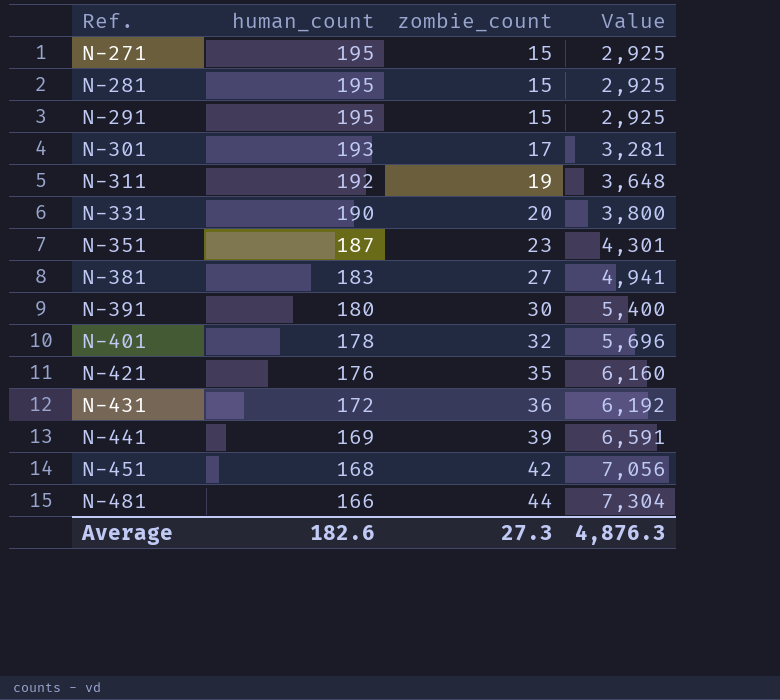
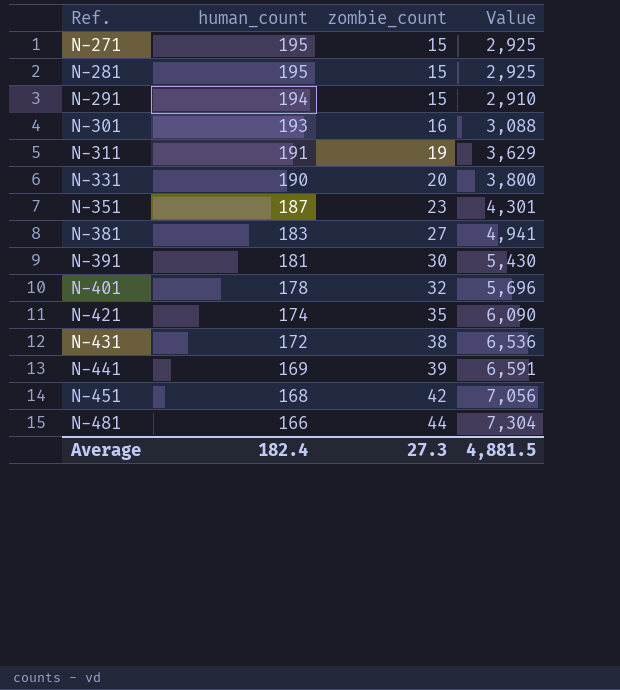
N-291 | human_count: 195 -> 194
N-291 | Value: 2,925 -> 2,910
N-301 | zombie_count: 17 -> 16
N-301 | Value: 3,281 -> 3,088
N-311 | human_count: 192 -> 191
N-311 | Value: 3,648 -> 3,629
N-391 | human_count: 180 -> 181
N-391 | Value: 5,400 -> 5,430
N-421 | human_count: 176 -> 174
N-421 | Value: 6,160 -> 6,090
N-431 | zombie_count: 36 -> 38
N-431 | Value: 6,192 -> 6,536
Average | human_count: 182.6 -> 182.4
Average | Value: 4,876.3 -> 4,881.5

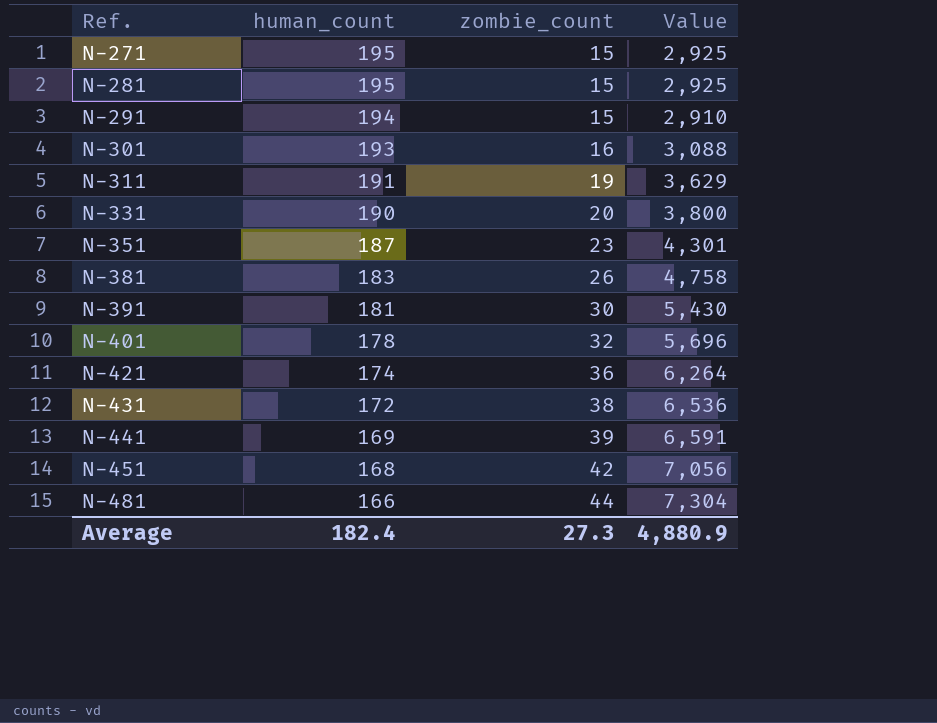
N-381 | zombie_count: 27 -> 26
N-381 | Value: 4,941 -> 4,758
N-421 | zombie_count: 35 -> 36
N-421 | Value: 6,090 -> 6,264
Average | Value: 4,881.5 -> 4,880.9

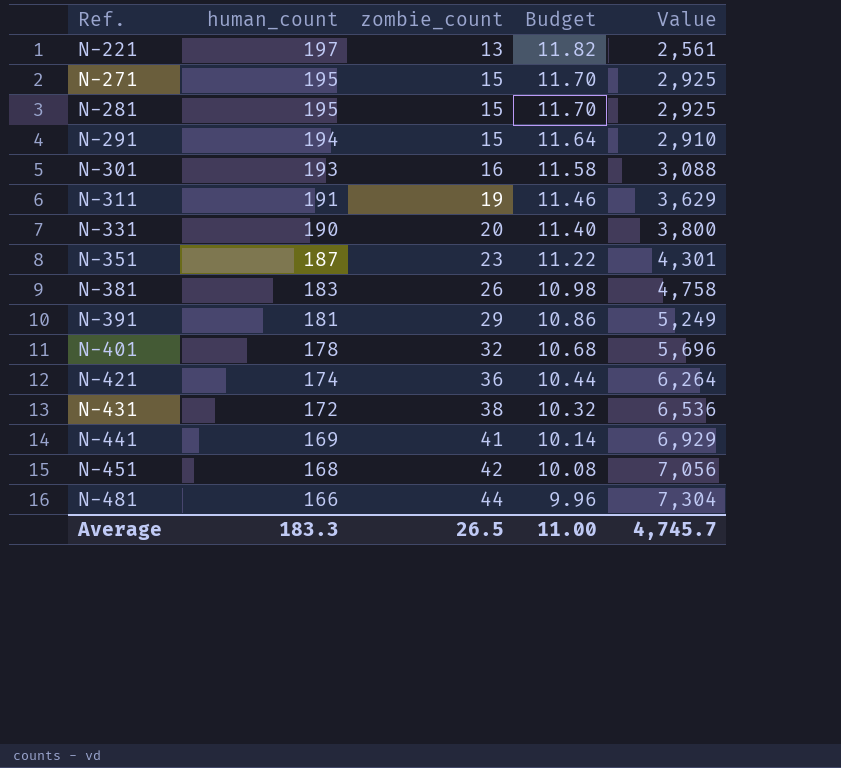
column Budget | formula: none -> [human_count] * 0.06
row N-221: none -> 197 | 13 | 11.82 | 2,561
N-391 | zombie_count: 30 -> 29
N-391 | Value: 5,430 -> 5,249
N-441 | zombie_count: 39 -> 41
N-441 | Value: 6,591 -> 6,929
Average | human_count: 182.4 -> 183.3
Average | zombie_count: 27.3 -> 26.5
Average | Value: 4,880.9 -> 4,745.7

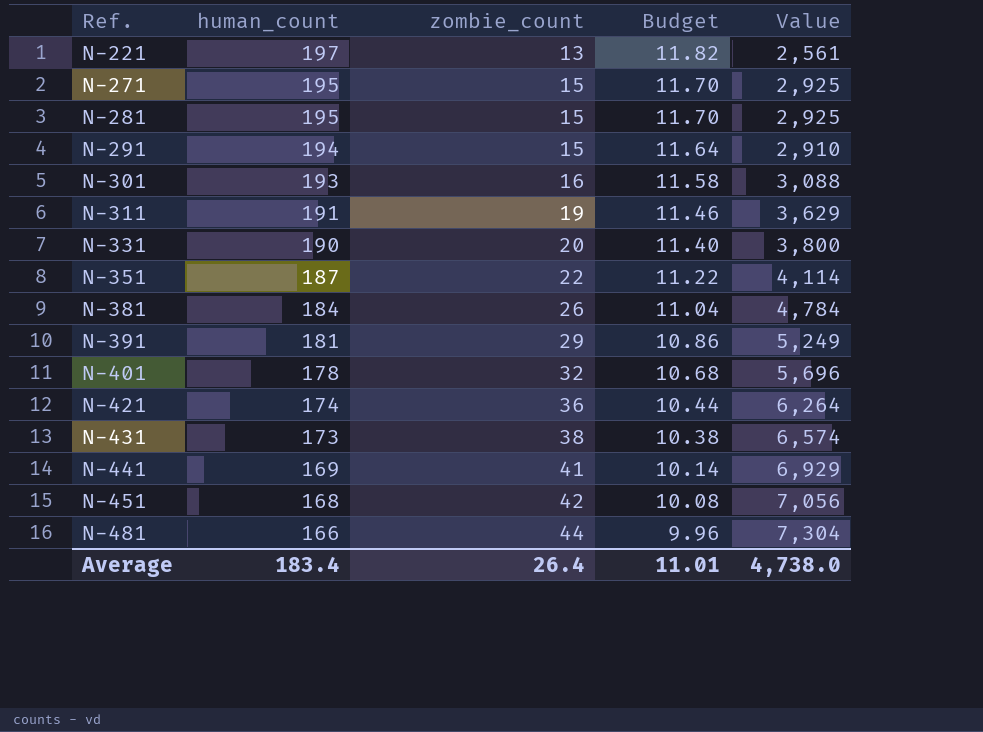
N-351 | zombie_count: 23 -> 22
N-351 | Value: 4,301 -> 4,114
N-381 | human_count: 183 -> 184
N-381 | Budget: 10.98 -> 11.04
N-381 | Value: 4,758 -> 4,784
N-431 | human_count: 172 -> 173
N-431 | Budget: 10.32 -> 10.38
N-431 | Value: 6,536 -> 6,574
Average | human_count: 183.3 -> 183.4
Average | zombie_count: 26.5 -> 26.4
Average | Budget: 11.00 -> 11.01
Average | Value: 4,745.7 -> 4,738.0

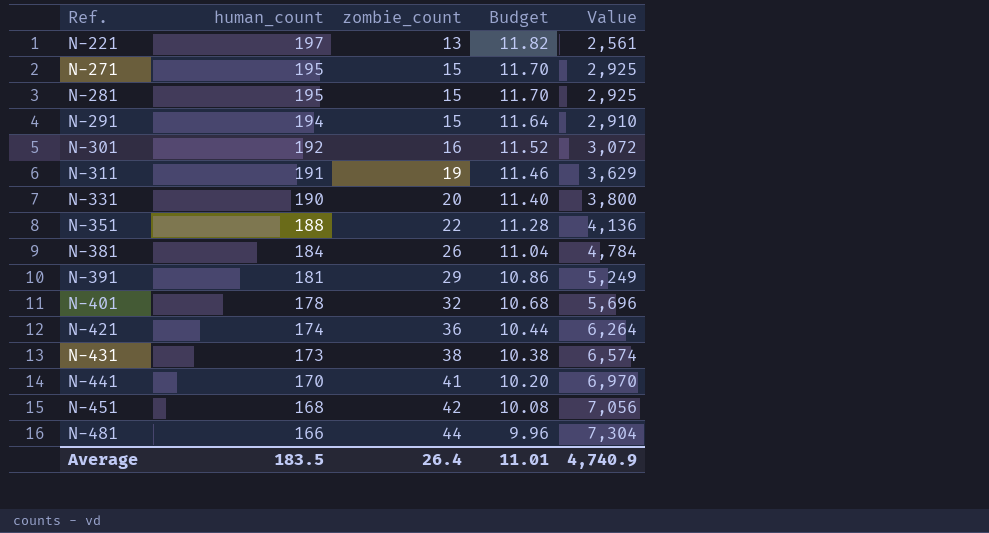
N-301 | human_count: 193 -> 192
N-301 | Budget: 11.58 -> 11.52
N-301 | Value: 3,088 -> 3,072
N-351 | human_count: 187 -> 188
N-351 | Budget: 11.22 -> 11.28
N-351 | Value: 4,114 -> 4,136
N-441 | human_count: 169 -> 170
N-441 | Budget: 10.14 -> 10.20
N-441 | Value: 6,929 -> 6,970
Average | human_count: 183.4 -> 183.5
Average | Value: 4,738.0 -> 4,740.9

